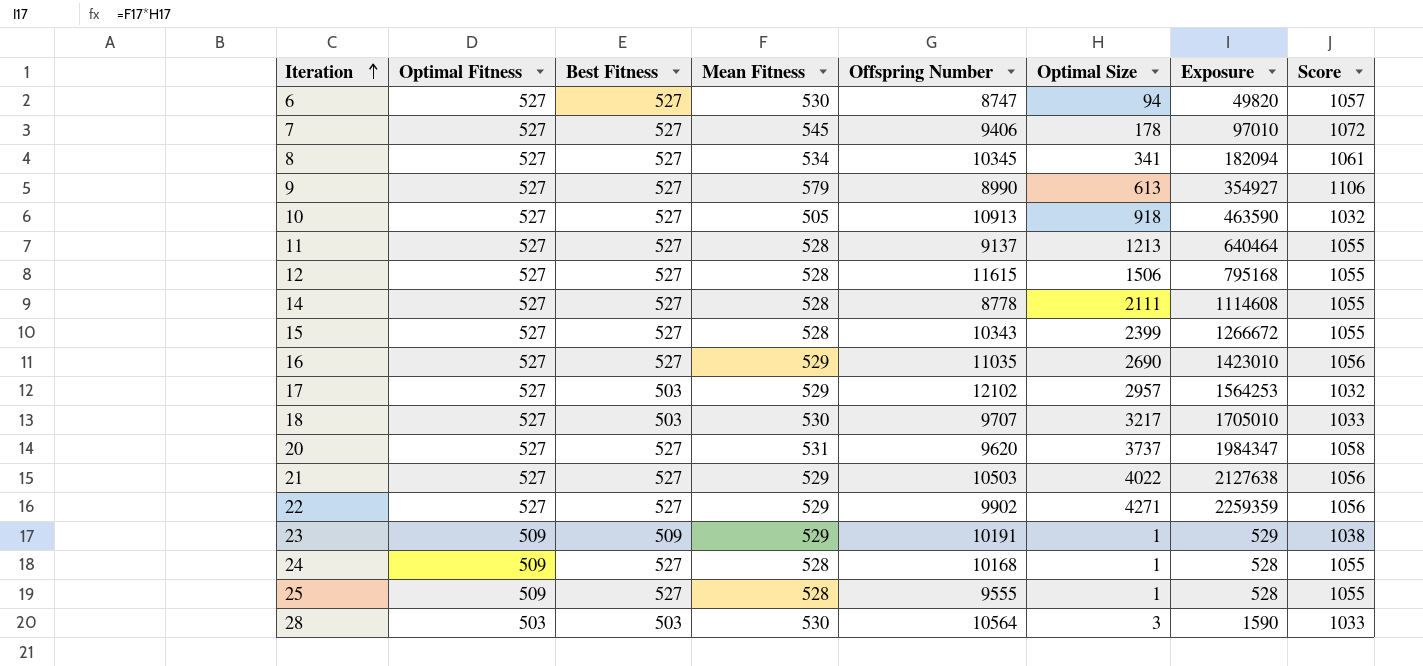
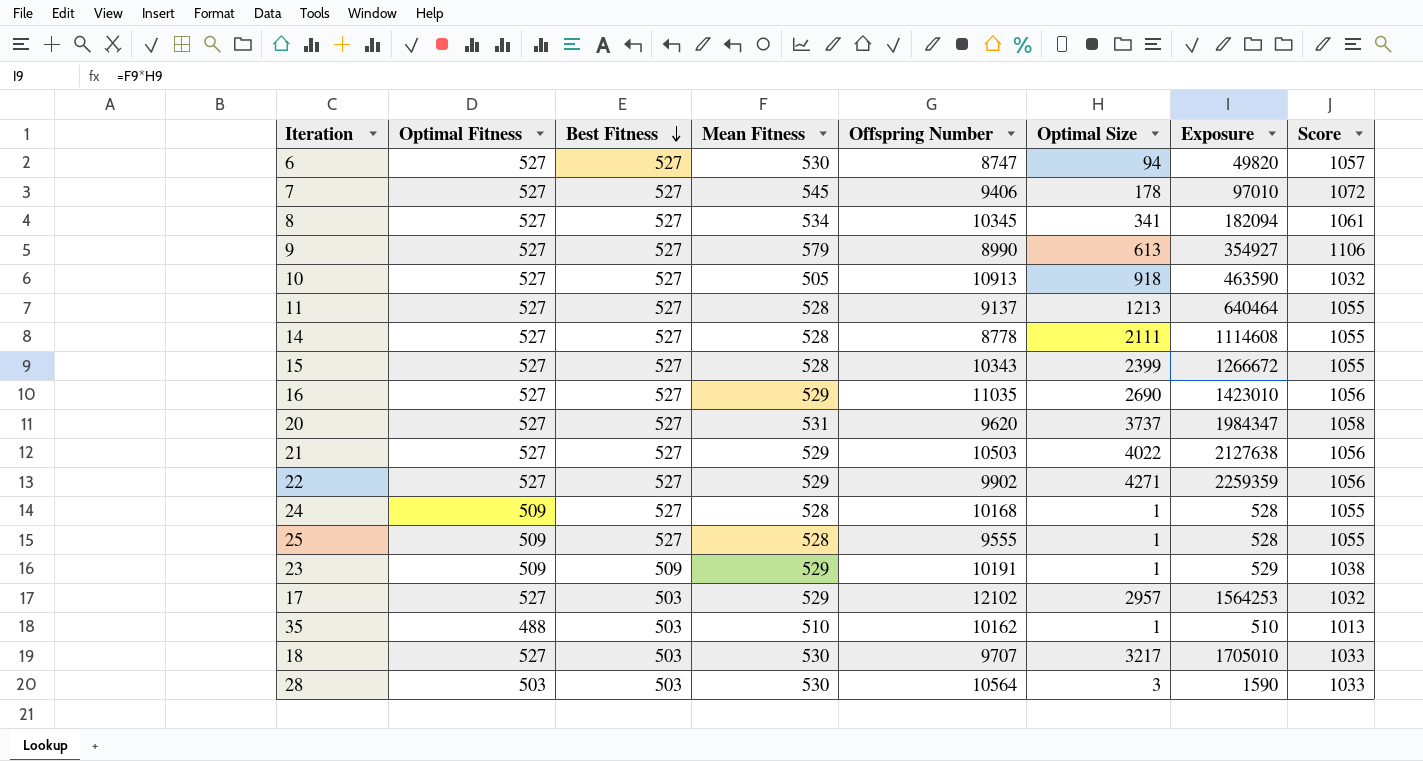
row order: Iteration ascending -> Best Fitness descending
row 12: 527 | 527 | 528 | 11615 | 1506 | 795168 | 1055 -> none
row 35: none -> 488 | 503 | 510 | 10162 | 1 | 510 | 1013

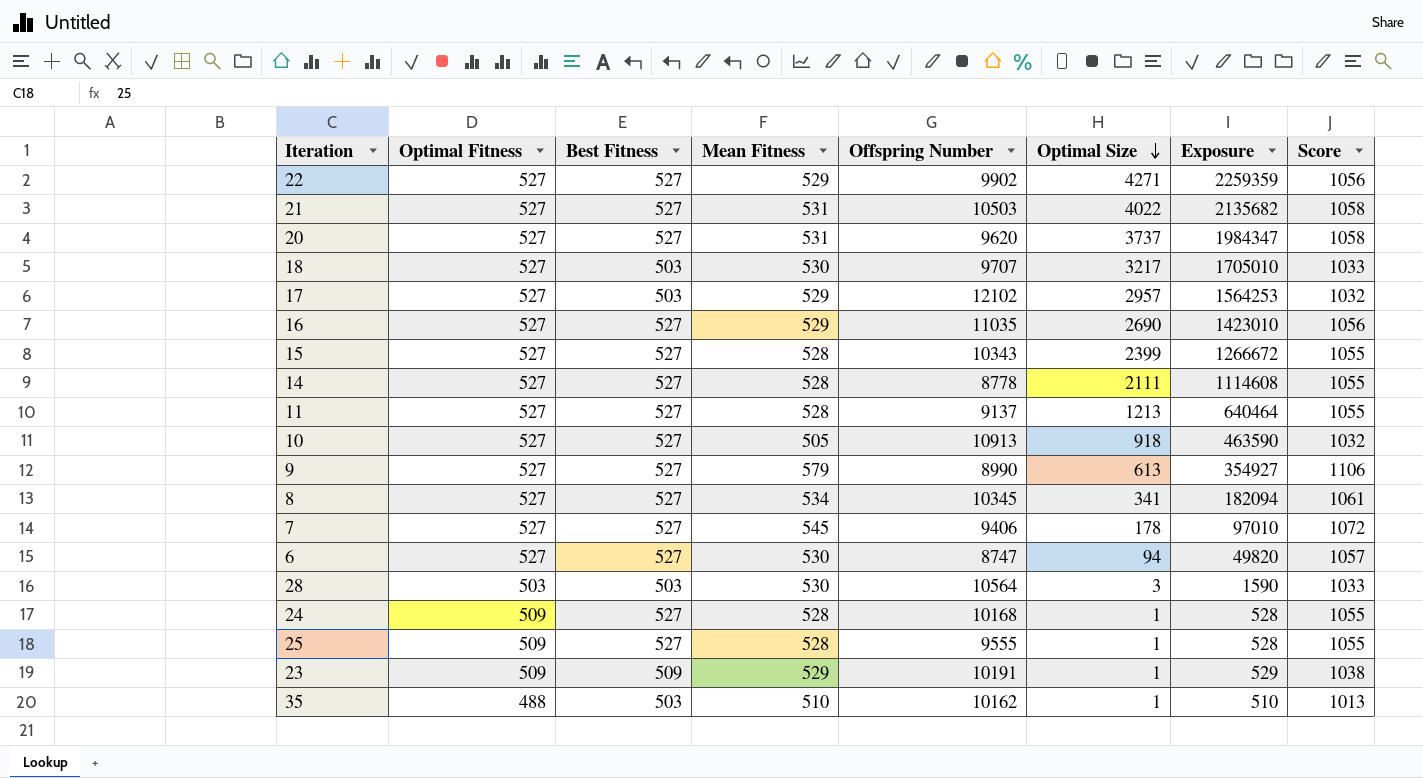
row order: Best Fitness descending -> Optimal Size descending
21 | Mean Fitness: 529 -> 531
21 | Exposure: 2127638 -> 2135682
21 | Score: 1056 -> 1058

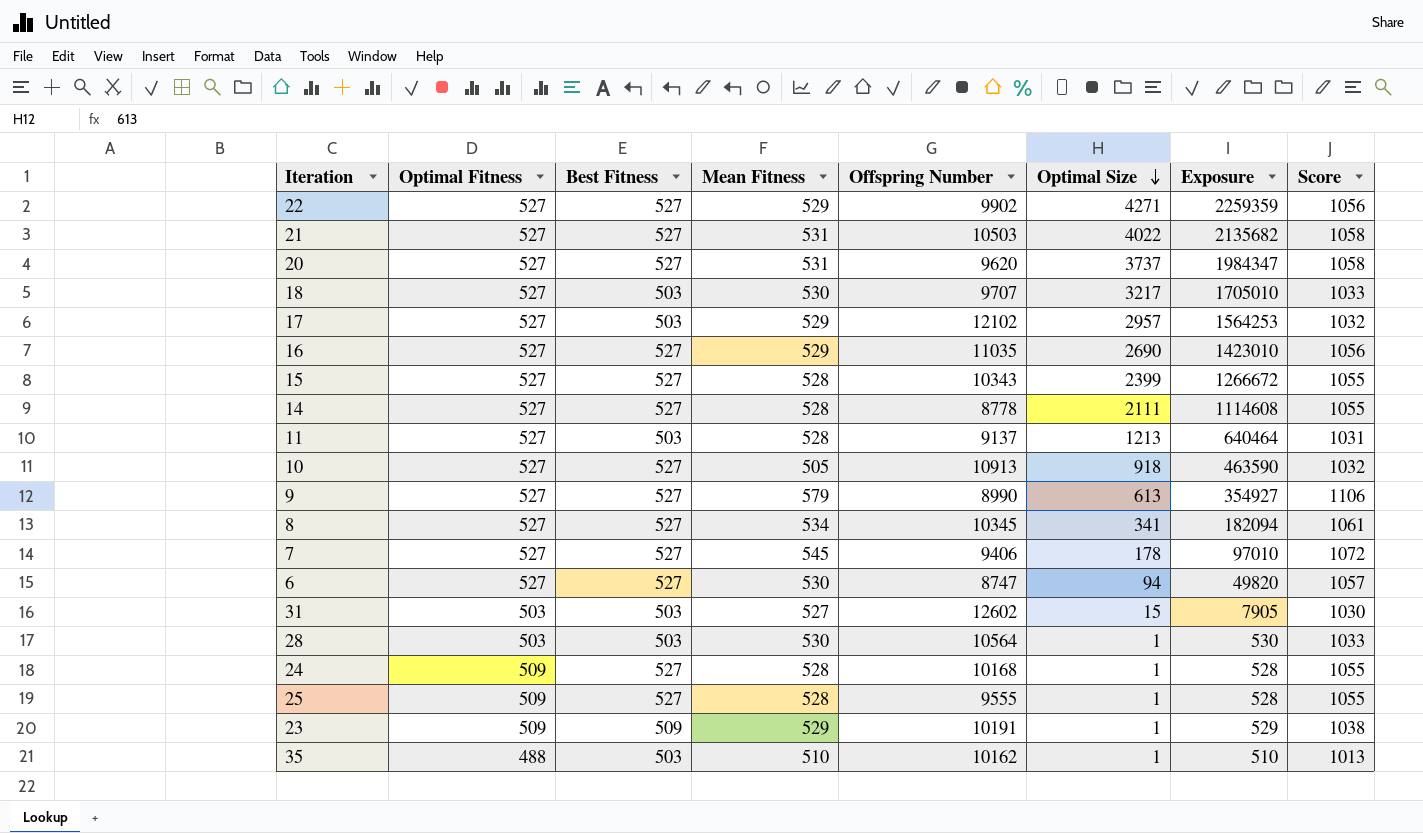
11 | Best Fitness: 527 -> 503
11 | Score: 1055 -> 1031
row 31: none -> 503 | 503 | 527 | 12602 | 15 | 7905 | 1030
28 | Optimal Size: 3 -> 1
28 | Exposure: 1590 -> 530

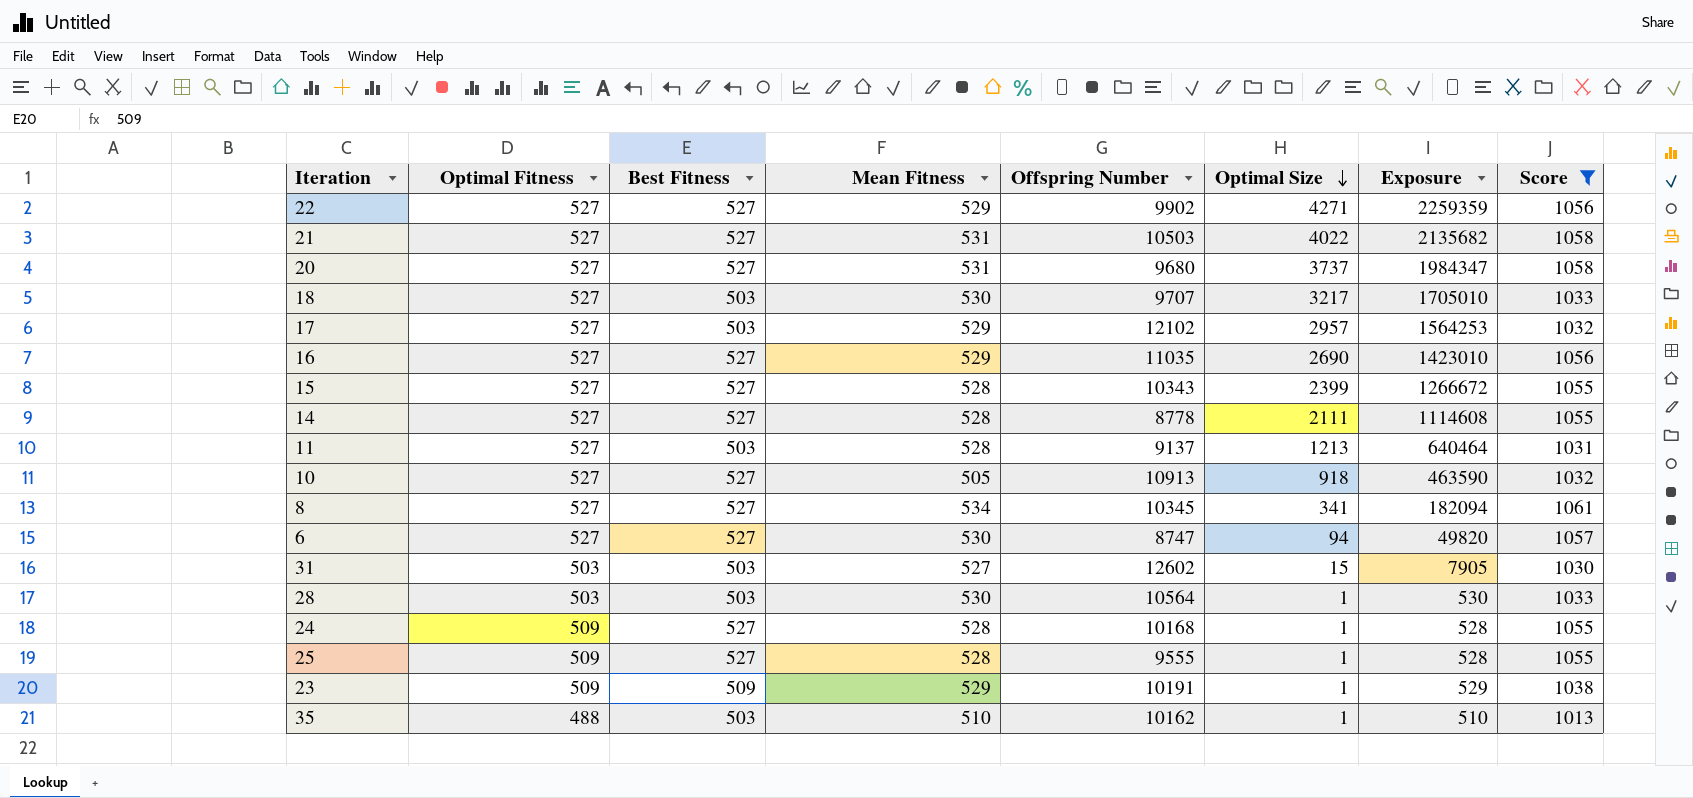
filter: none -> Score <= 1061
20 | Offspring Number: 9620 -> 9680

